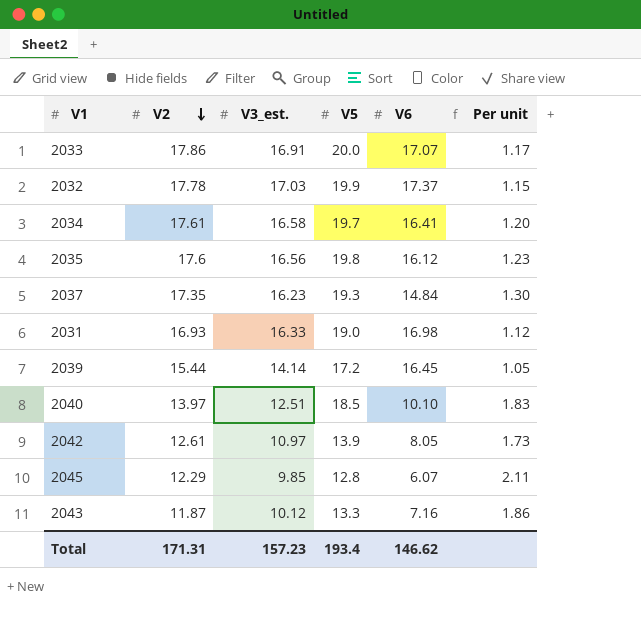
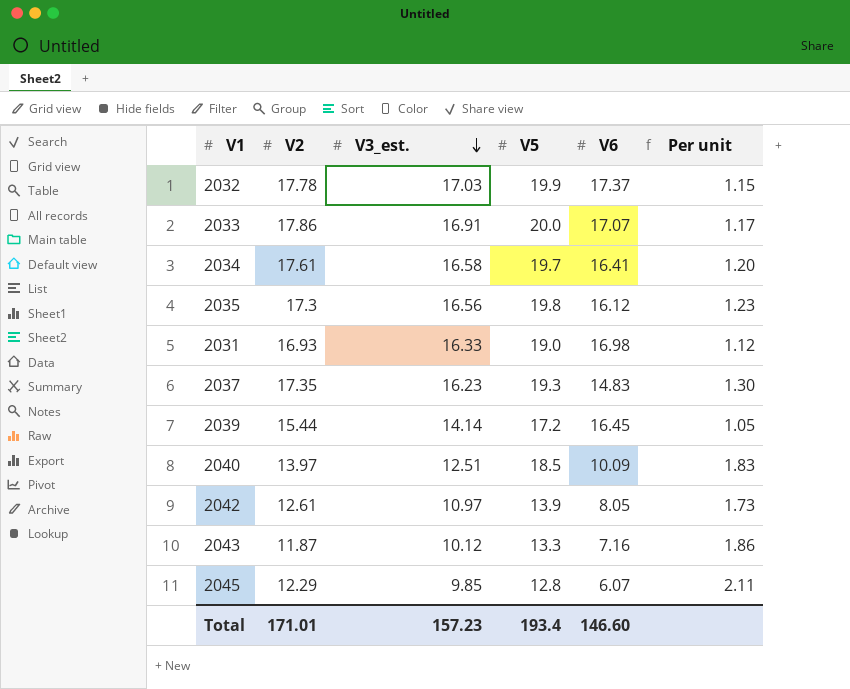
row order: V2 descending -> V3_est. descending
2035 | V2: 17.6 -> 17.3
2037 | V6: 14.84 -> 14.83
2040 | V6: 10.10 -> 10.09
Total | V2: 171.31 -> 171.01
Total | V6: 146.62 -> 146.60

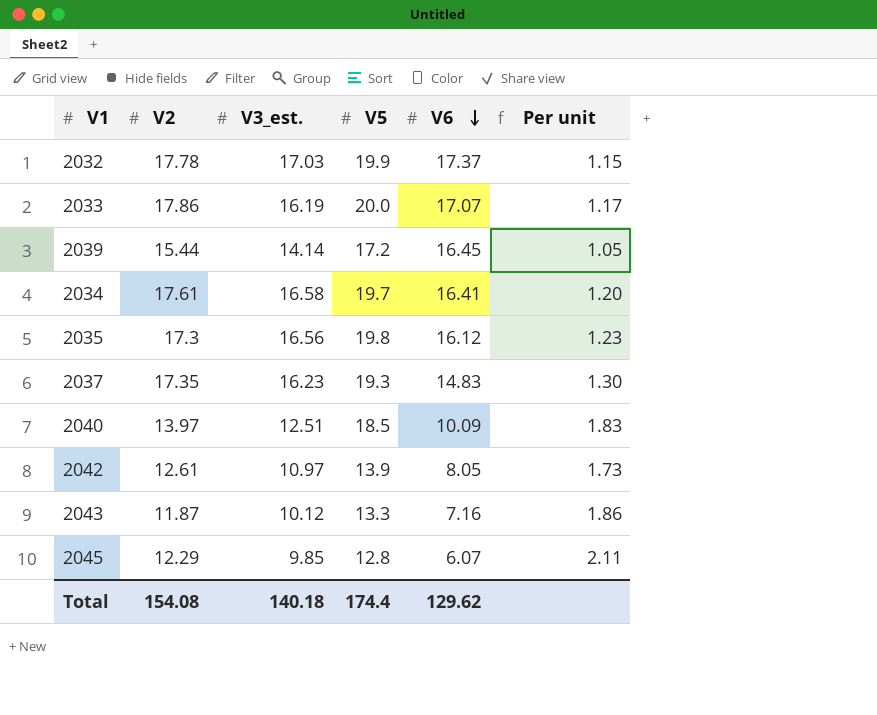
row order: V3_est. descending -> V6 descending
row 2031: 16.93 | 16.33 | 19.0 | 16.98 | 1.12 -> none
2033 | V3_est.: 16.91 -> 16.19
Total | V2: 171.01 -> 154.08
Total | V3_est.: 157.23 -> 140.18
Total | V5: 193.4 -> 174.4
Total | V6: 146.60 -> 129.62

